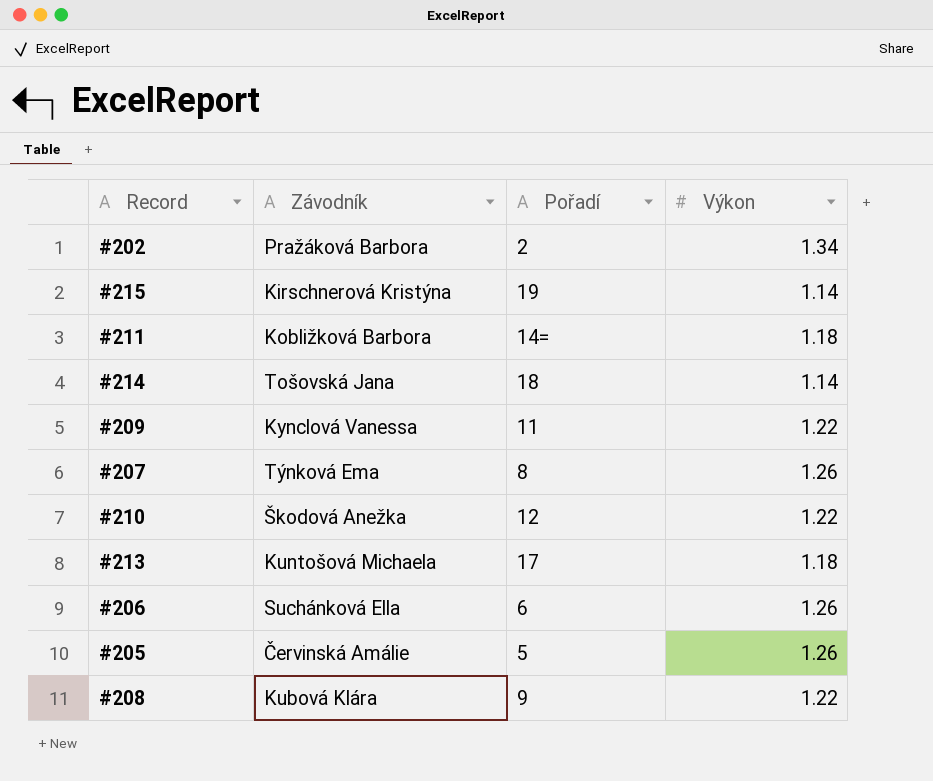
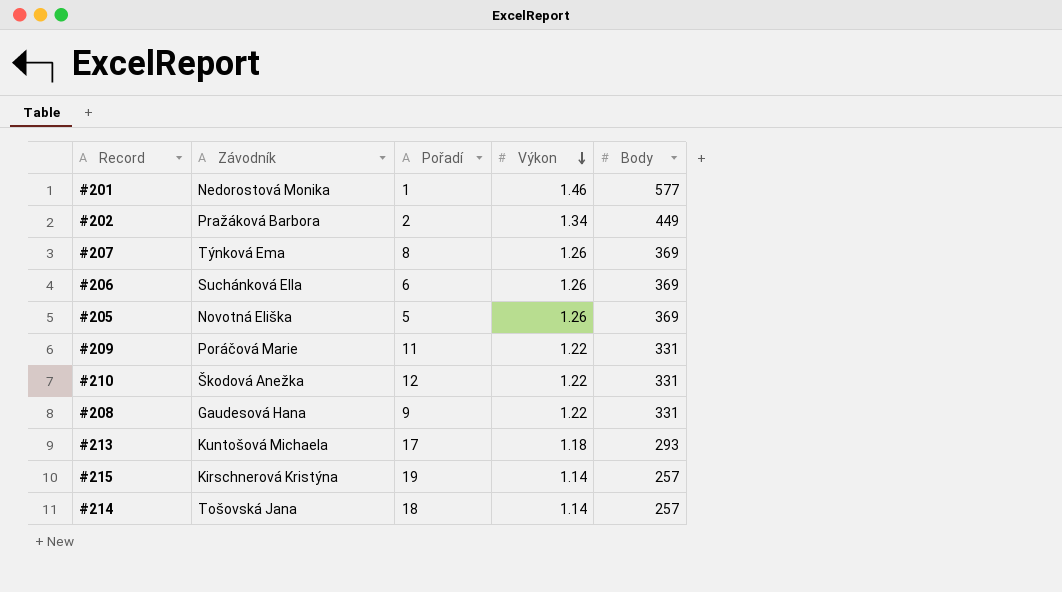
row order: none -> Výkon descending
column Body | position: none -> 5
row #211: Kobližková Barbora | 14= | 1.18 -> none
row #201: none -> Nedorostová Monika | 1 | 1.46 | 577
#205 | Závodník: Červinská Amálie -> Novotná Eliška
#209 | Závodník: Kynclová Vanessa -> Poráčová Marie
#208 | Závodník: Kubová Klára -> Gaudesová Hana

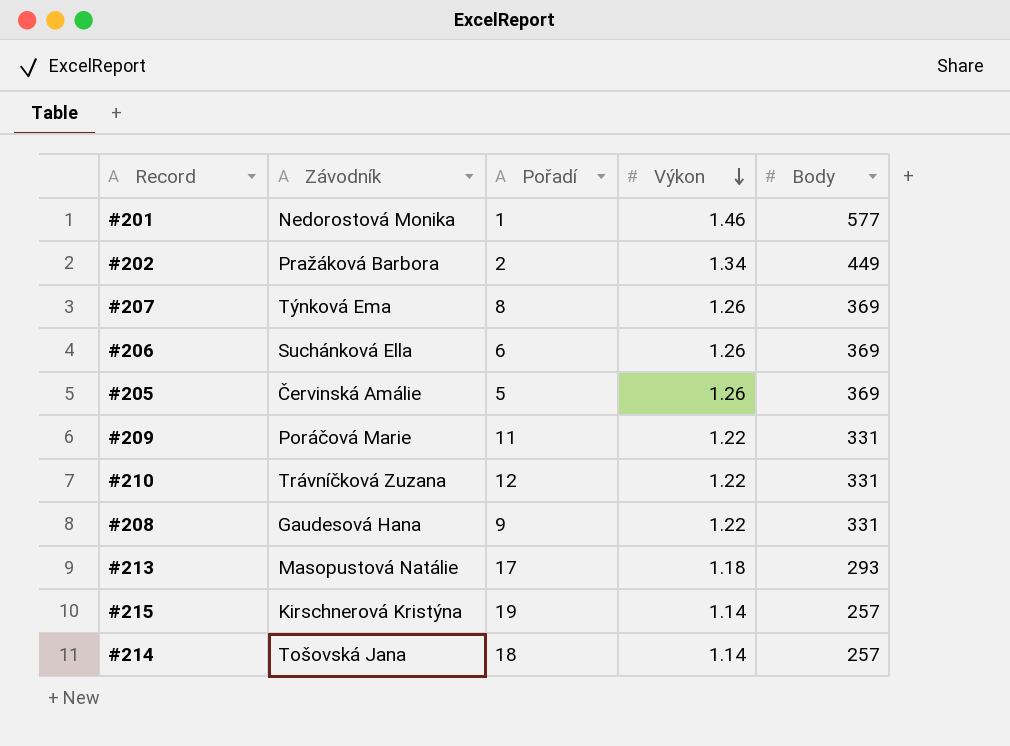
#205 | Závodník: Novotná Eliška -> Červinská Amálie
#210 | Závodník: Škodová Anežka -> Trávníčková Zuzana
#213 | Závodník: Kuntošová Michaela -> Masopustová Natálie

